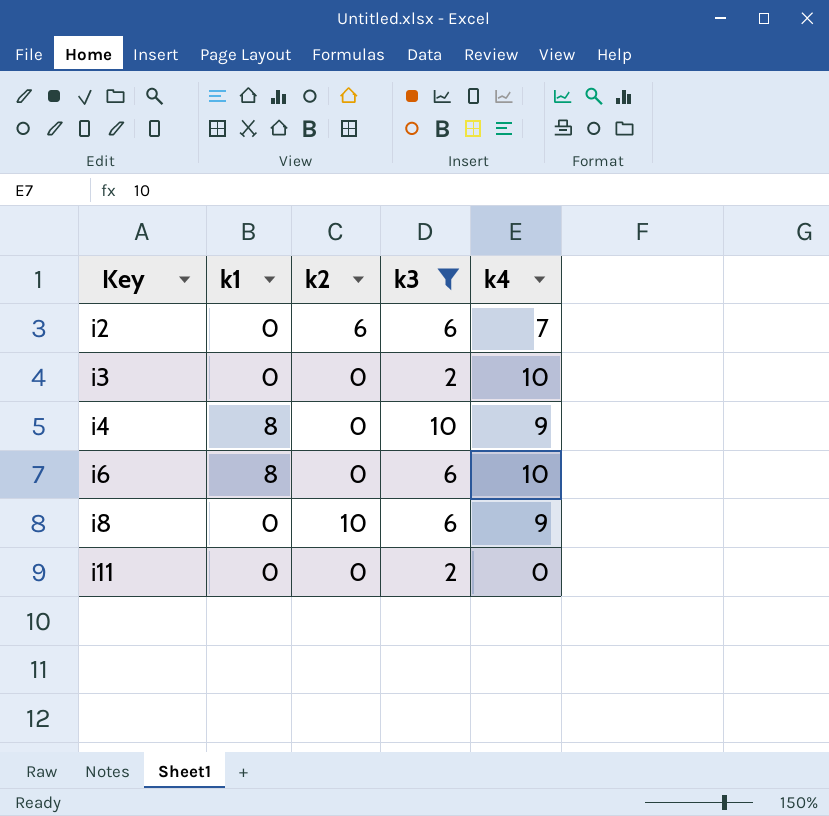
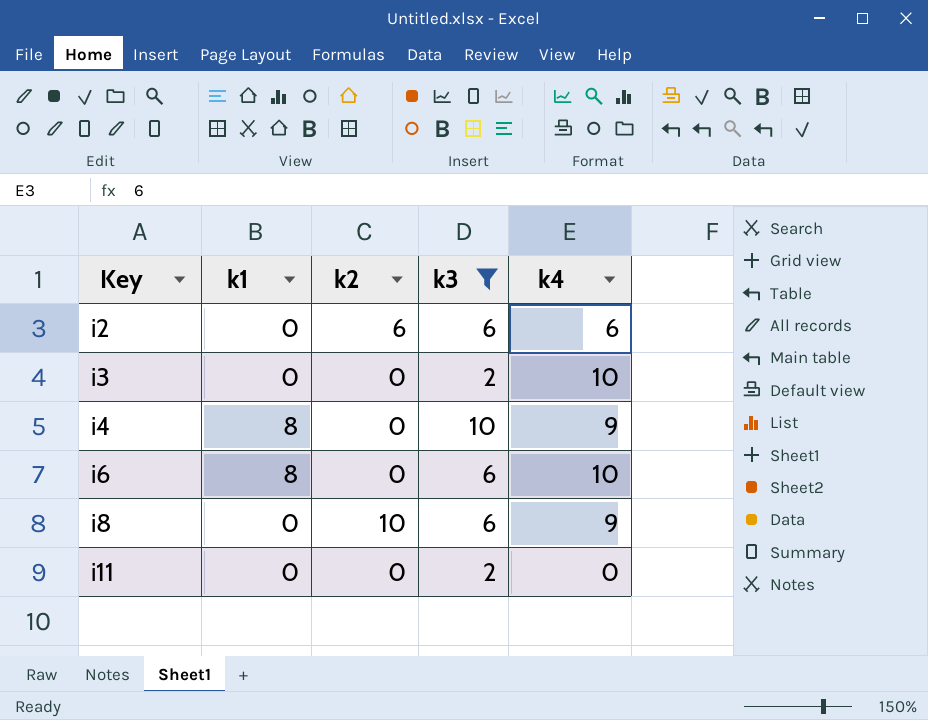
i2 | k4: 7 -> 6

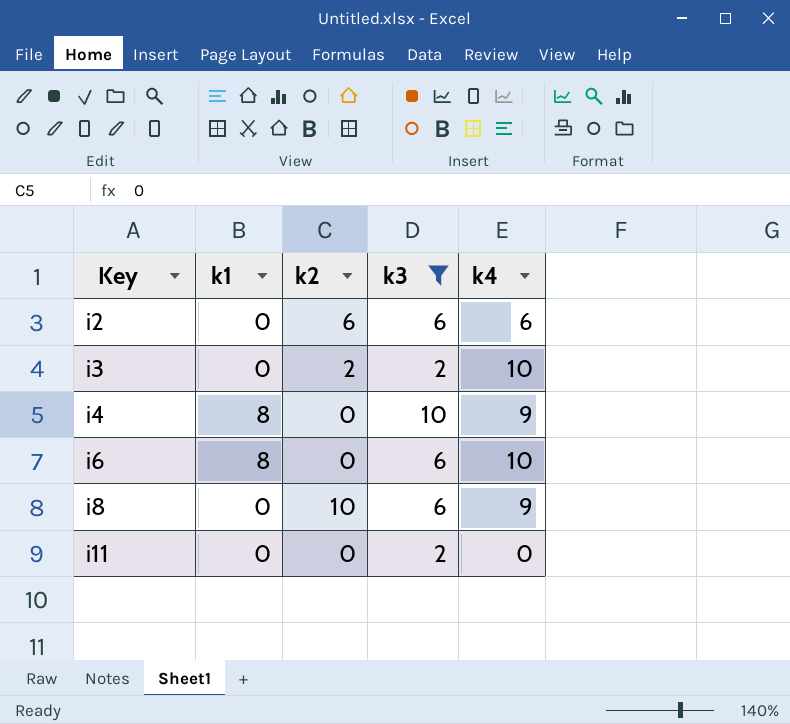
i3 | k2: 0 -> 2

